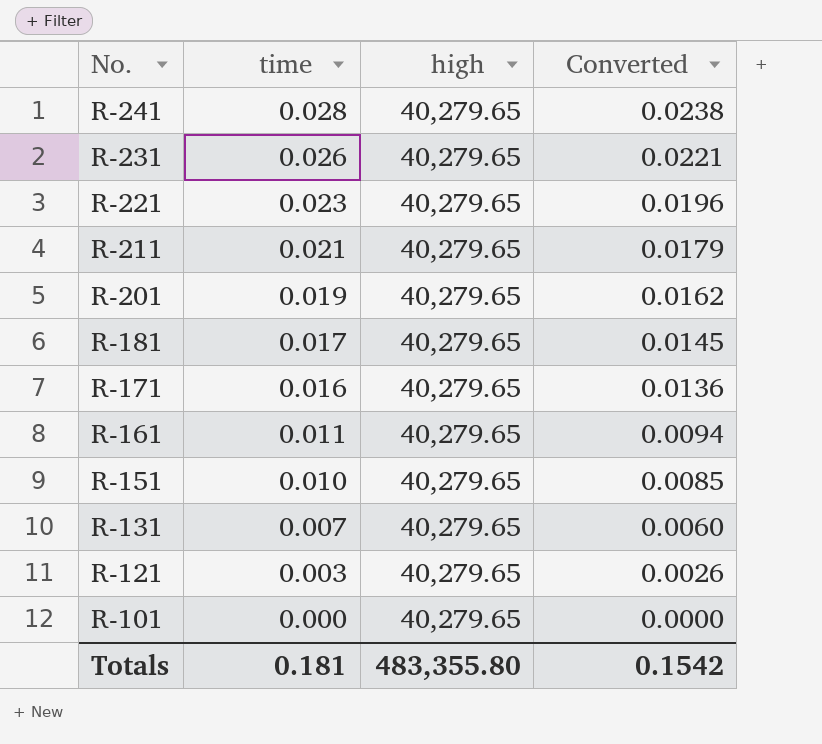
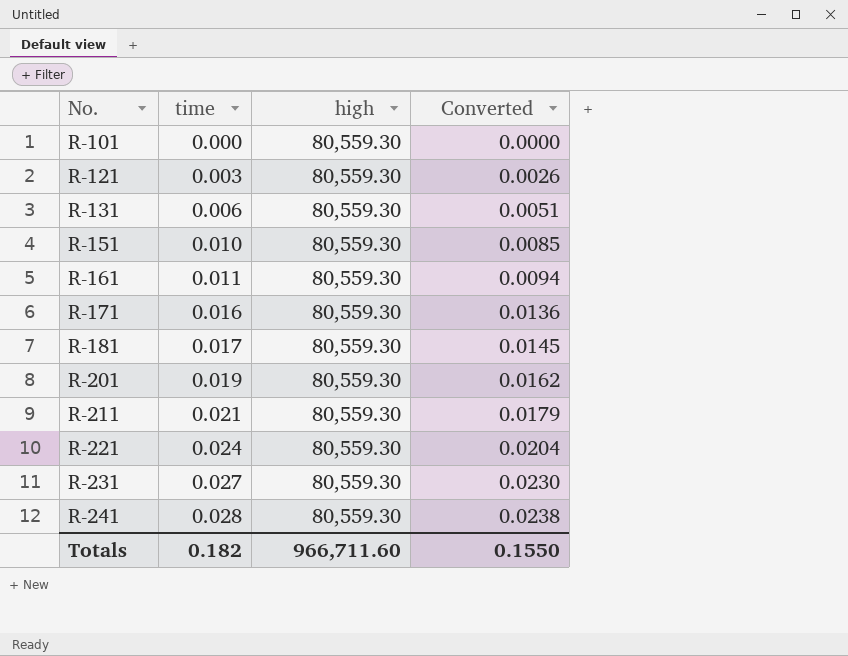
row order: No. descending -> No. ascending
R-101 | high: 40,279.65 -> 80,559.30
R-121 | high: 40,279.65 -> 80,559.30
R-131 | time: 0.007 -> 0.006
R-131 | high: 40,279.65 -> 80,559.30
R-131 | Converted: 0.0060 -> 0.0051
R-151 | high: 40,279.65 -> 80,559.30
R-161 | high: 40,279.65 -> 80,559.30
R-171 | high: 40,279.65 -> 80,559.30
R-181 | high: 40,279.65 -> 80,559.30
R-201 | high: 40,279.65 -> 80,559.30
R-211 | high: 40,279.65 -> 80,559.30
R-221 | time: 0.023 -> 0.024
R-221 | high: 40,279.65 -> 80,559.30
R-221 | Converted: 0.0196 -> 0.0204
R-231 | time: 0.026 -> 0.027
R-231 | high: 40,279.65 -> 80,559.30
R-231 | Converted: 0.0221 -> 0.0230
R-241 | high: 40,279.65 -> 80,559.30
Totals | time: 0.181 -> 0.182
Totals | high: 483,355.80 -> 966,711.60
Totals | Converted: 0.1542 -> 0.1550

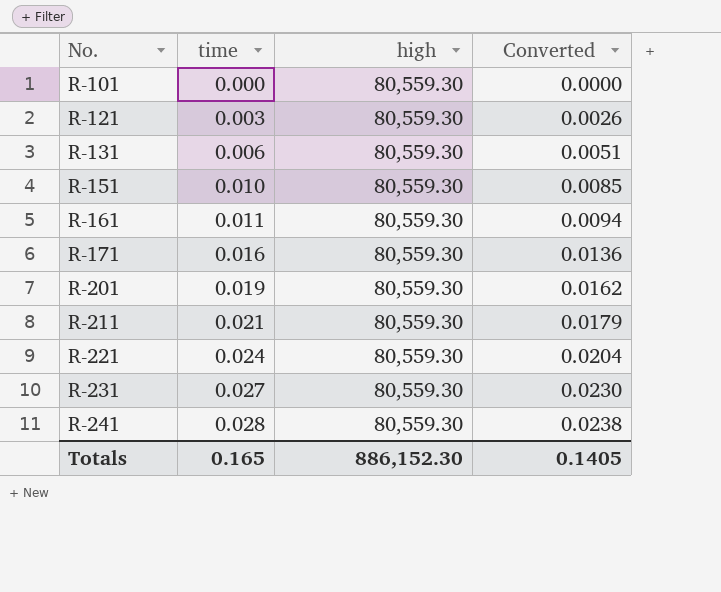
row R-181: 0.017 | 80,559.30 | 0.0145 -> none
Totals | time: 0.182 -> 0.165
Totals | high: 966,711.60 -> 886,152.30
Totals | Converted: 0.1550 -> 0.1405

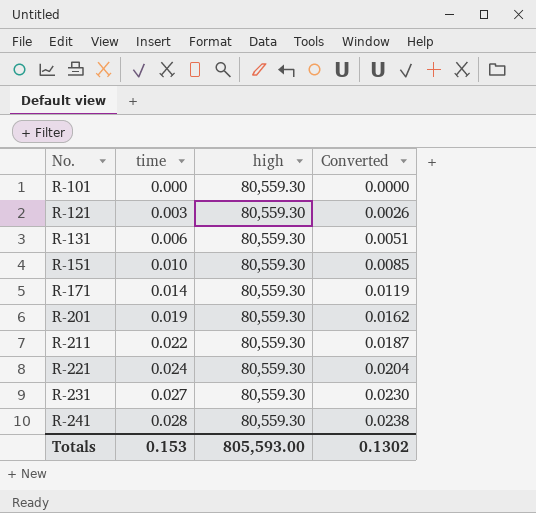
row R-161: 0.011 | 80,559.30 | 0.0094 -> none
R-171 | time: 0.016 -> 0.014
R-171 | Converted: 0.0136 -> 0.0119
R-211 | time: 0.021 -> 0.022
R-211 | Converted: 0.0179 -> 0.0187
Totals | time: 0.165 -> 0.153
Totals | high: 886,152.30 -> 805,593.00
Totals | Converted: 0.1405 -> 0.1302

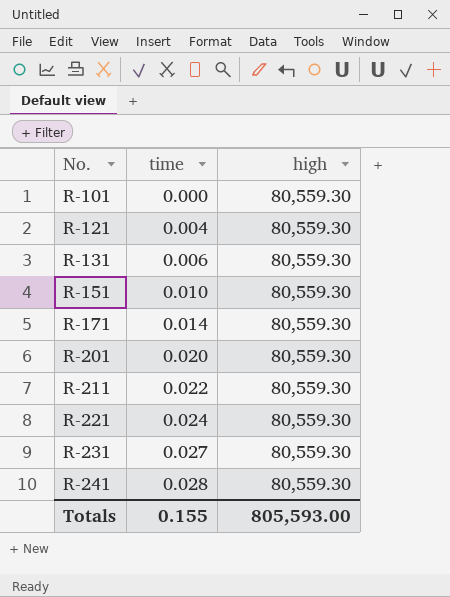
column Converted | formula: [time] * 0.85 -> none
R-121 | time: 0.003 -> 0.004
R-201 | time: 0.019 -> 0.020
Totals | time: 0.153 -> 0.155

